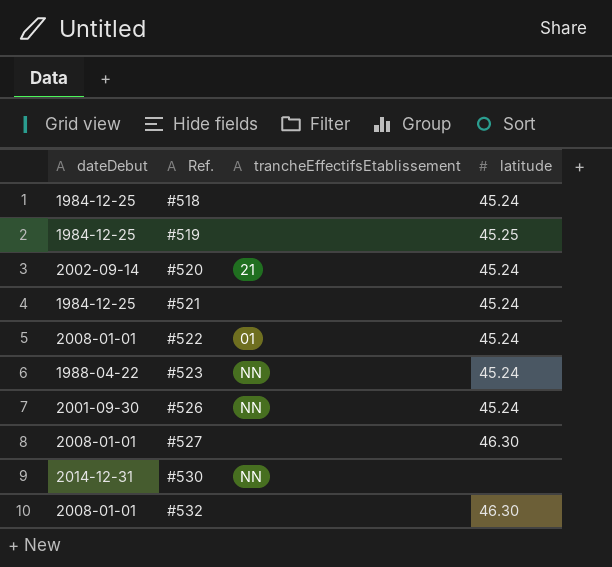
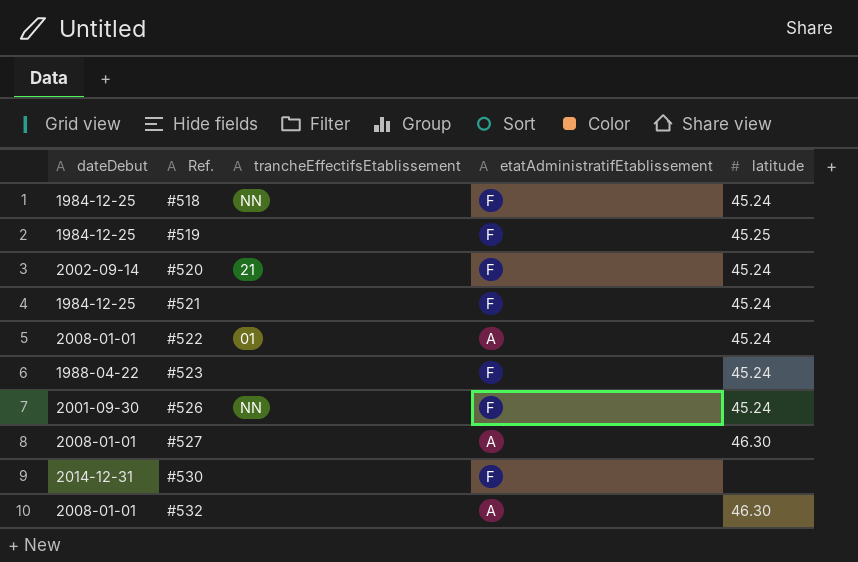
column etatAdministratifEtablissement | position: none -> 4
#518 | trancheEffectifsEtablissement: none -> NN
#523 | trancheEffectifsEtablissement: NN -> none
#530 | trancheEffectifsEtablissement: NN -> none

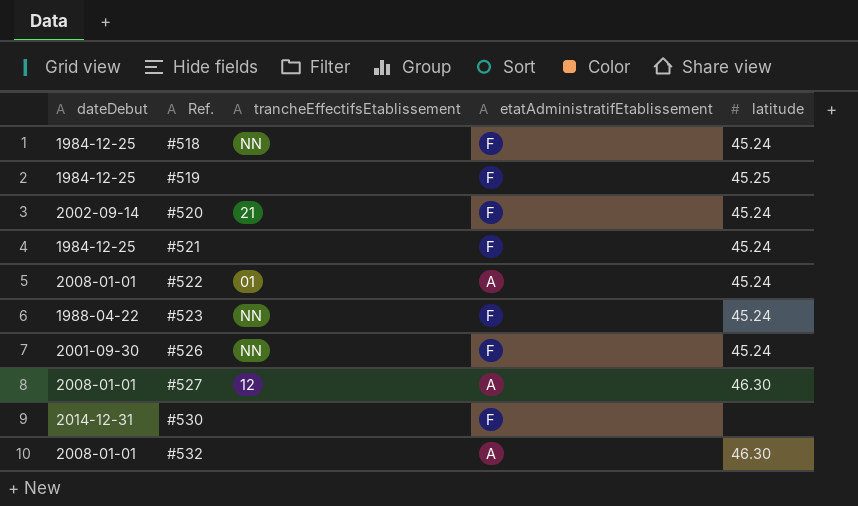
#523 | trancheEffectifsEtablissement: none -> NN
#527 | trancheEffectifsEtablissement: none -> 12

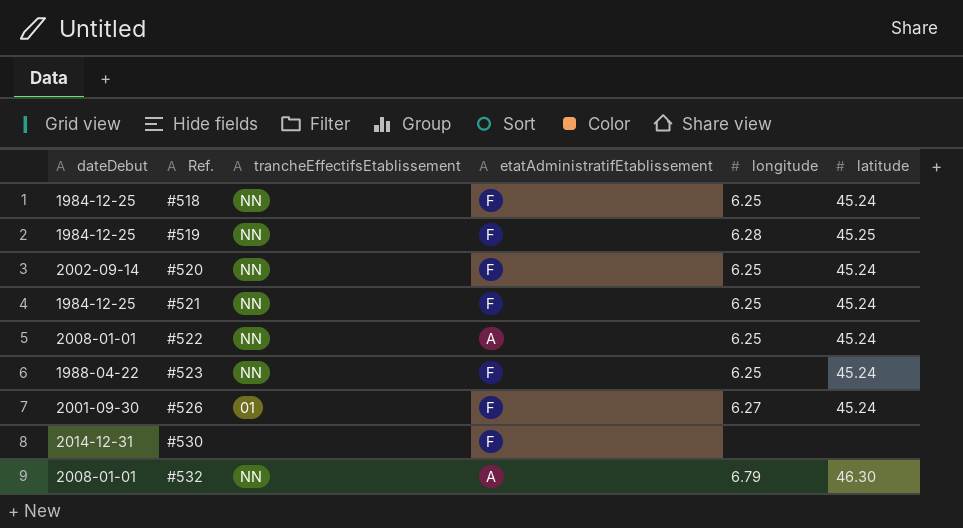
column longitude | position: none -> 5
row #527: 2008-01-01 | 12 | A | 46.30 -> none
#519 | trancheEffectifsEtablissement: none -> NN
#520 | trancheEffectifsEtablissement: 21 -> NN
#521 | trancheEffectifsEtablissement: none -> NN
#522 | trancheEffectifsEtablissement: 01 -> NN
#526 | trancheEffectifsEtablissement: NN -> 01
#532 | trancheEffectifsEtablissement: none -> NN

